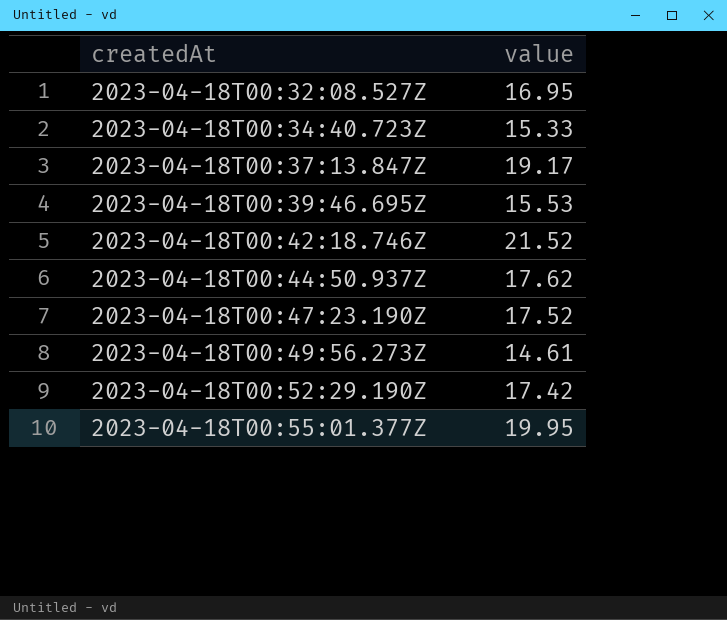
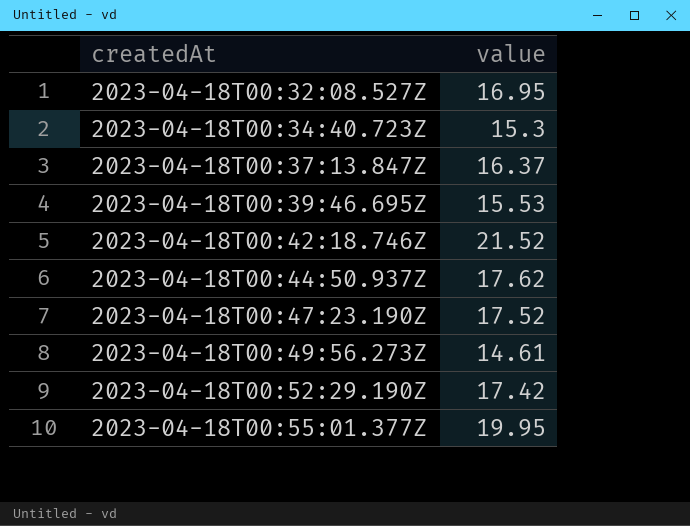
2023-04-18T00:34:40.723Z | value: 15.33 -> 15.3
2023-04-18T00:37:13.847Z | value: 19.17 -> 16.37

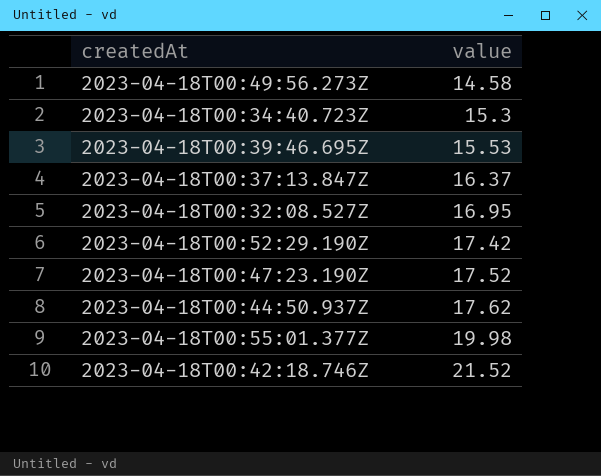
row order: createdAt ascending -> value ascending
2023-04-18T00:49:56.273Z | value: 14.61 -> 14.58
2023-04-18T00:55:01.377Z | value: 19.95 -> 19.98

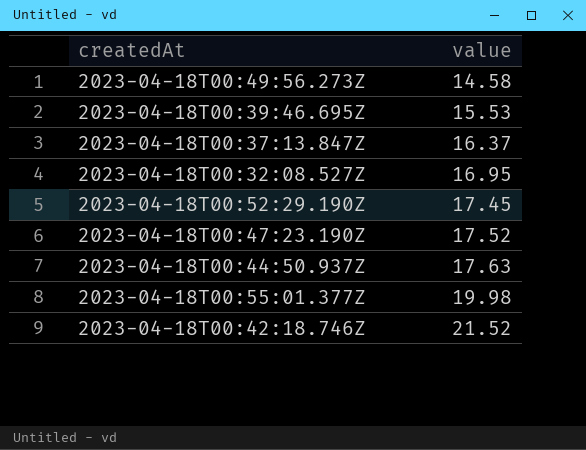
row 2023-04-18T00:34:40.723Z: 15.3 -> none
2023-04-18T00:52:29.190Z | value: 17.42 -> 17.45
2023-04-18T00:44:50.937Z | value: 17.62 -> 17.63

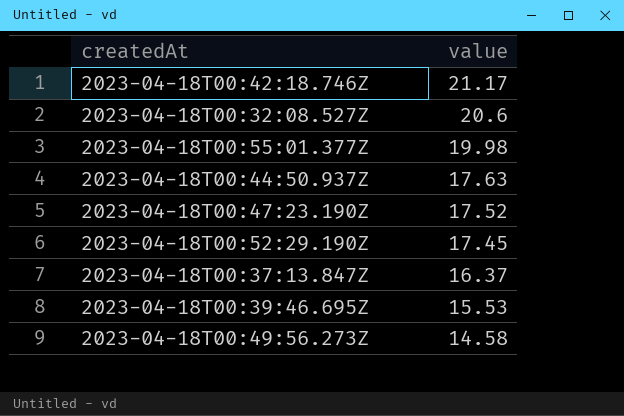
row order: value ascending -> value descending
2023-04-18T00:42:18.746Z | value: 21.52 -> 21.17
2023-04-18T00:32:08.527Z | value: 16.95 -> 20.6

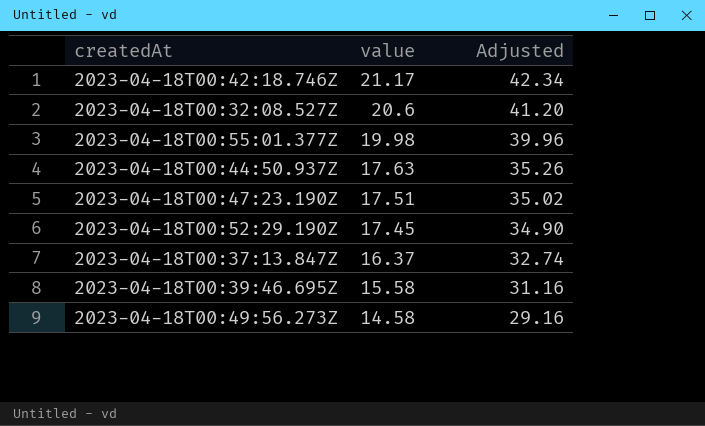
column Adjusted | formula: none -> [value] * 2
2023-04-18T00:47:23.190Z | value: 17.52 -> 17.51
2023-04-18T00:39:46.695Z | value: 15.53 -> 15.58

